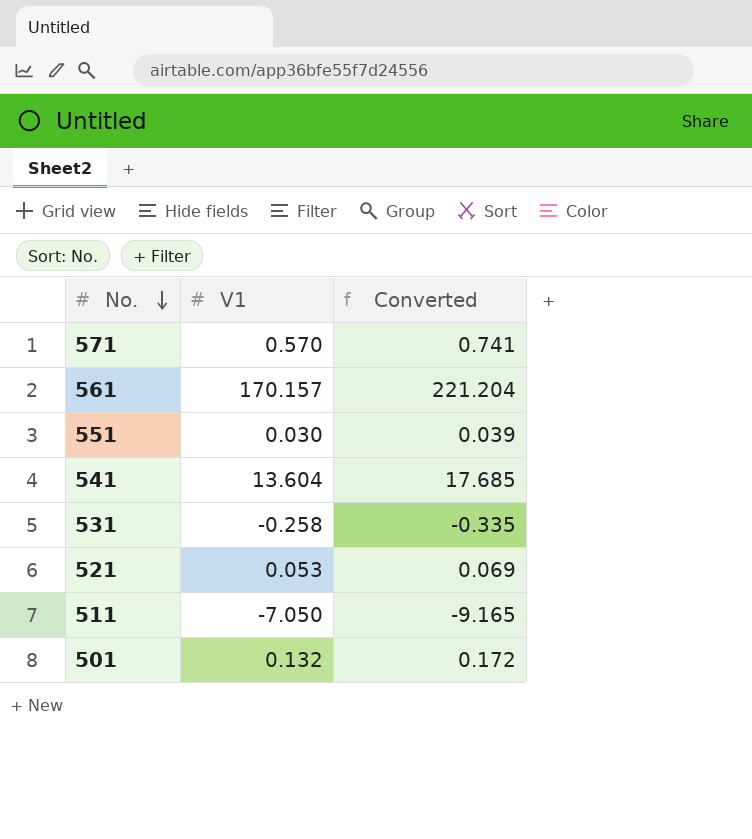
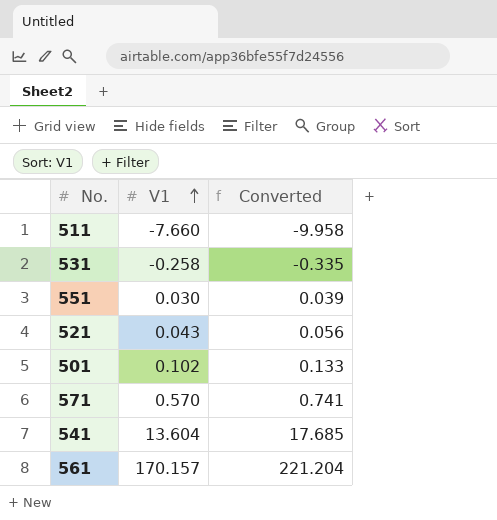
row order: No. descending -> V1 ascending
511 | V1: -7.050 -> -7.660
511 | Converted: -9.165 -> -9.958
521 | V1: 0.053 -> 0.043
521 | Converted: 0.069 -> 0.056
501 | V1: 0.132 -> 0.102
501 | Converted: 0.172 -> 0.133

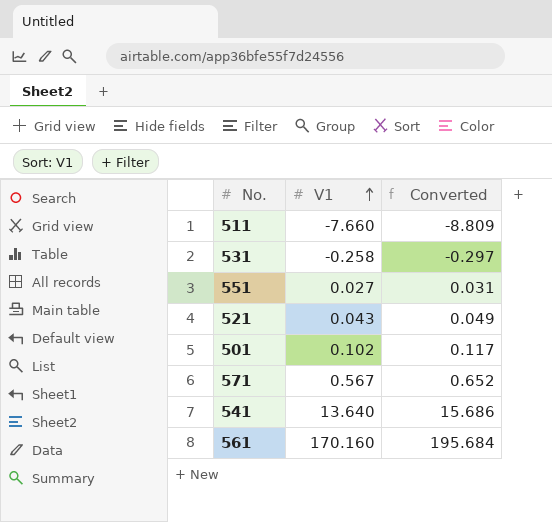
column Converted | formula: [V1] * 1.3 -> [V1] * 1.15
551 | V1: 0.030 -> 0.027
571 | V1: 0.570 -> 0.567
541 | V1: 13.604 -> 13.640
561 | V1: 170.157 -> 170.160

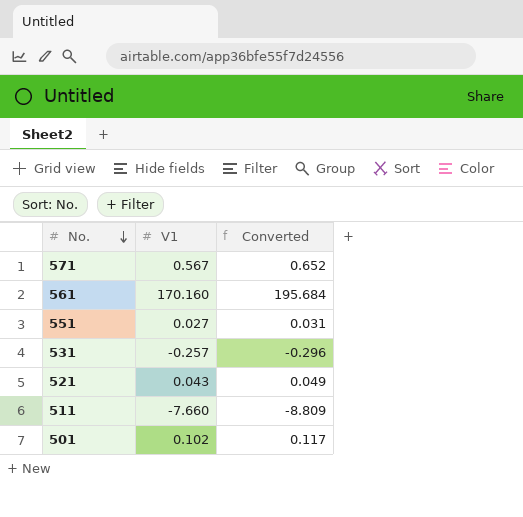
row order: V1 ascending -> No. descending
row 541: 13.640 | 15.686 -> none
531 | V1: -0.258 -> -0.257
531 | Converted: -0.297 -> -0.296

